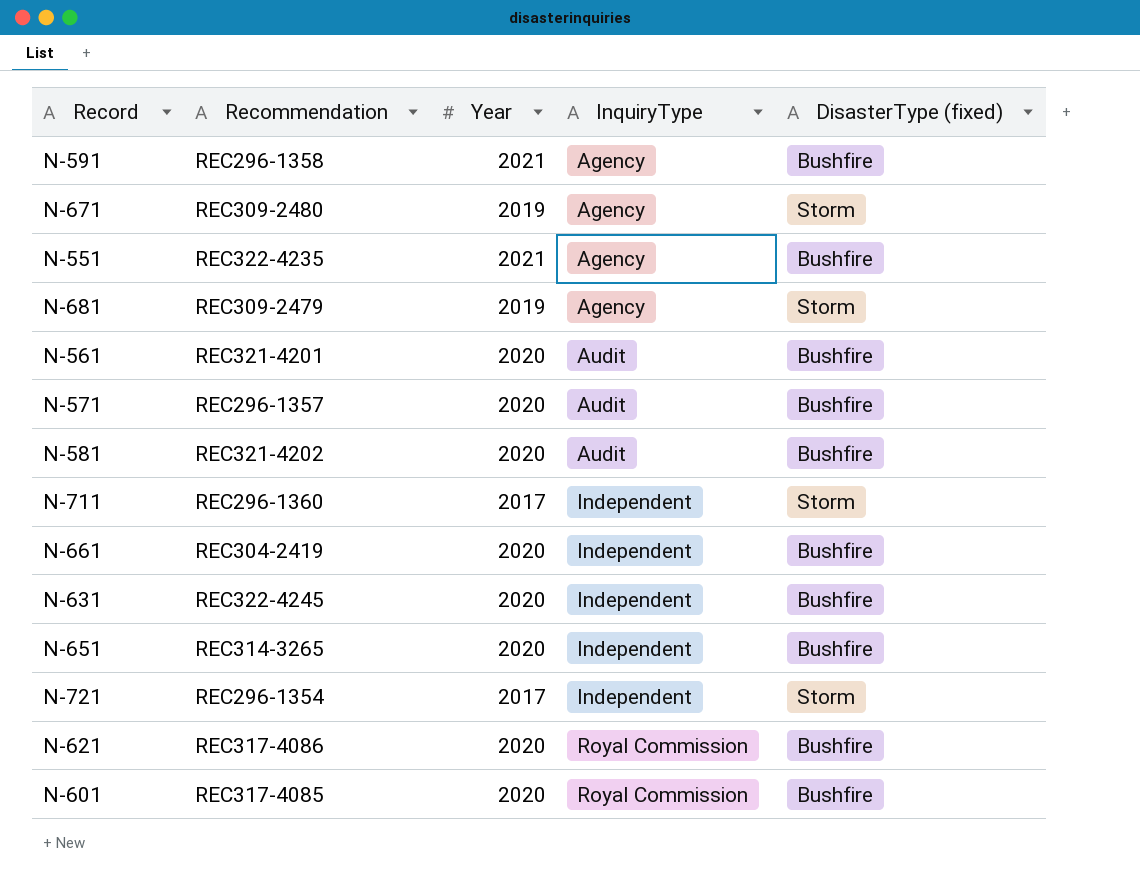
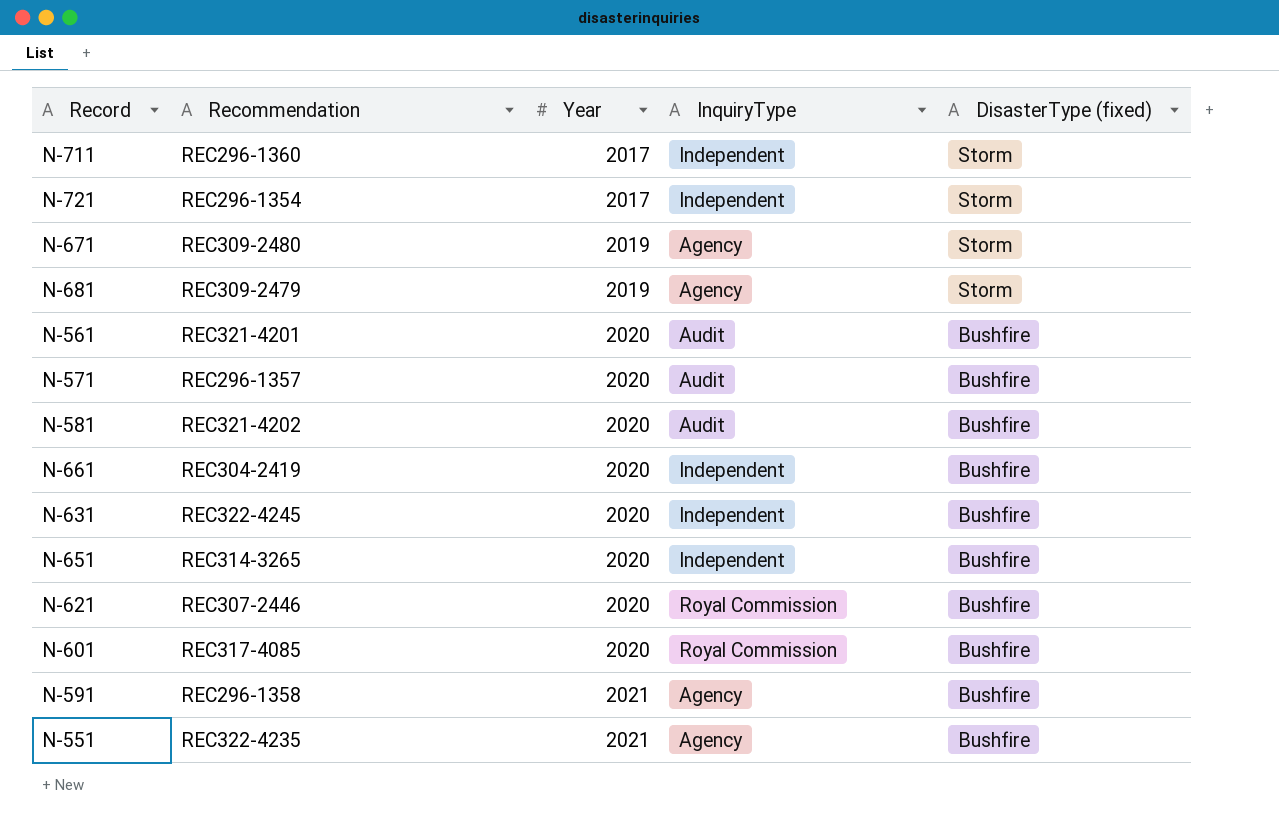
row order: InquiryType ascending -> Year ascending
N-621 | Recommendation: REC317-4086 -> REC307-2446

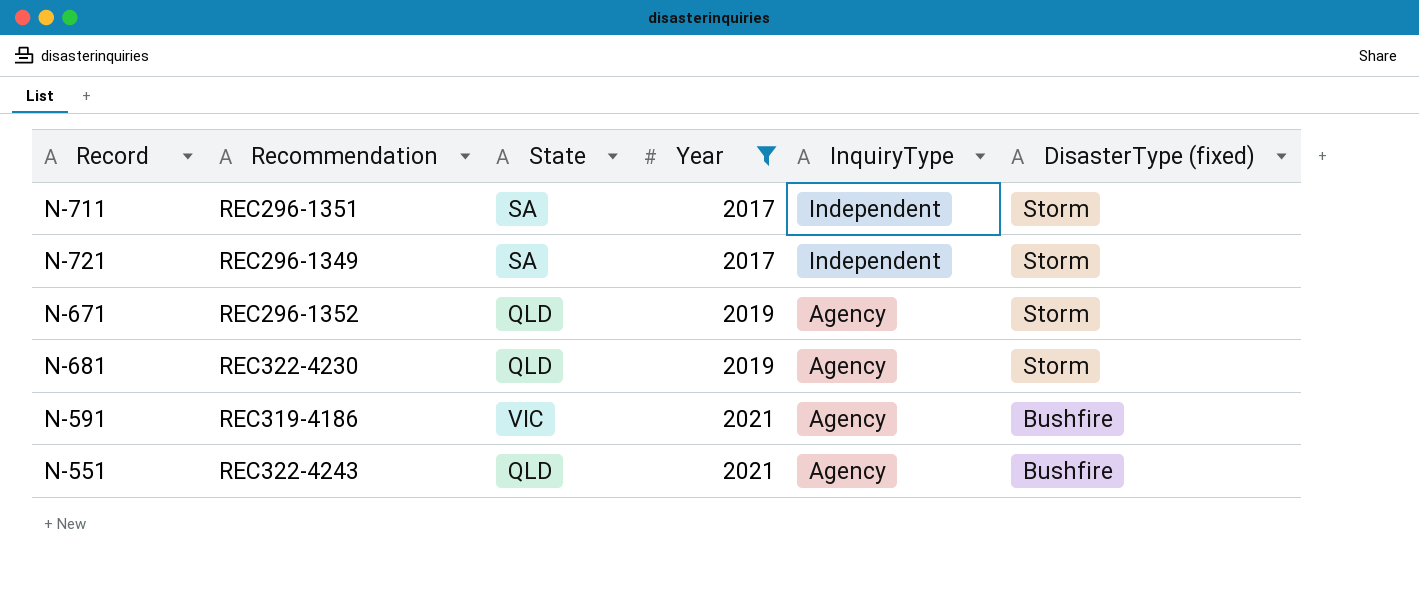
filter: none -> Year != 2020
column State | position: none -> 3
N-711 | Recommendation: REC296-1360 -> REC296-1351
N-721 | Recommendation: REC296-1354 -> REC296-1349
N-671 | Recommendation: REC309-2480 -> REC296-1352
N-681 | Recommendation: REC309-2479 -> REC322-4230
N-591 | Recommendation: REC296-1358 -> REC319-4186
N-551 | Recommendation: REC322-4235 -> REC322-4243

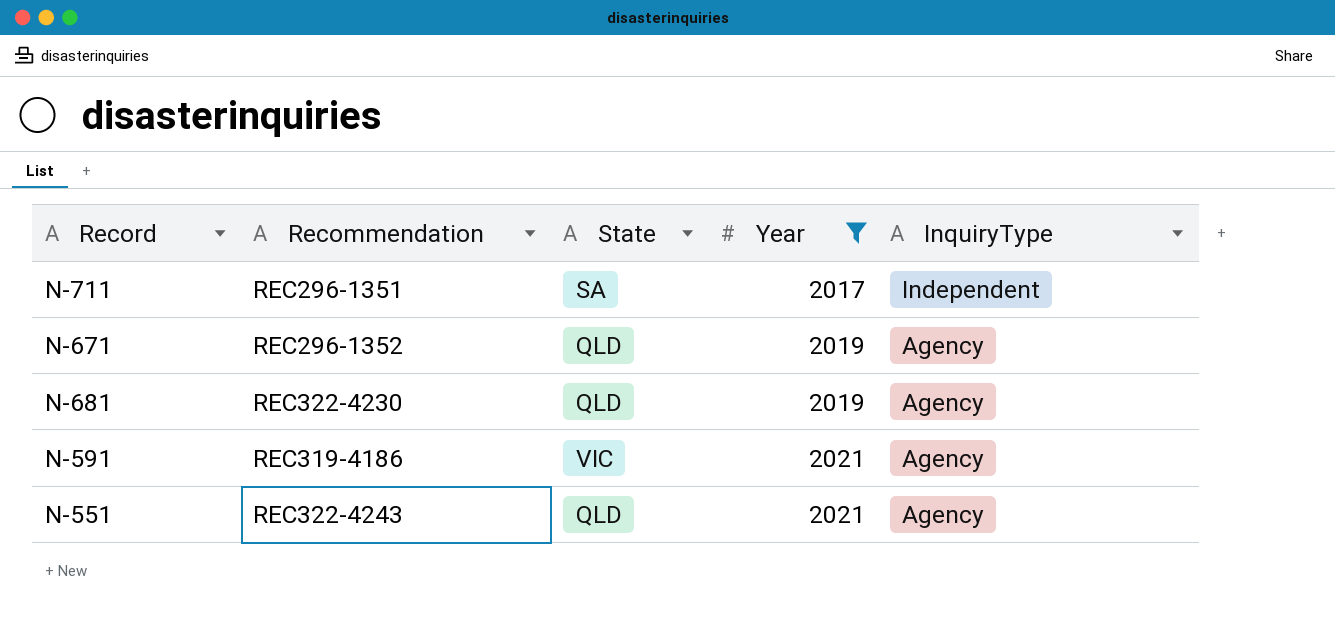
column DisasterType (fixed) | position: 6 -> none
row N-721: REC296-1349 | SA | 2017 | Independent | Storm -> none

